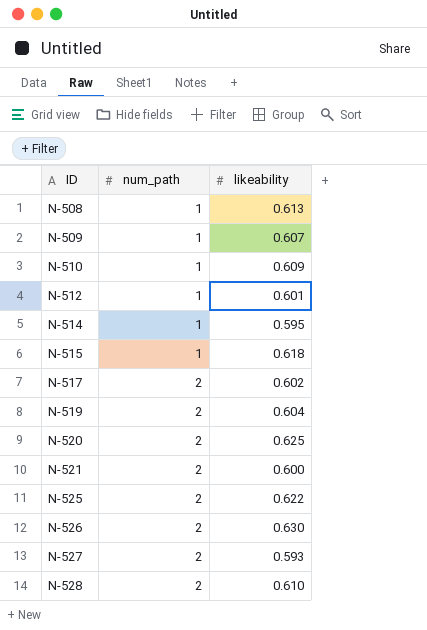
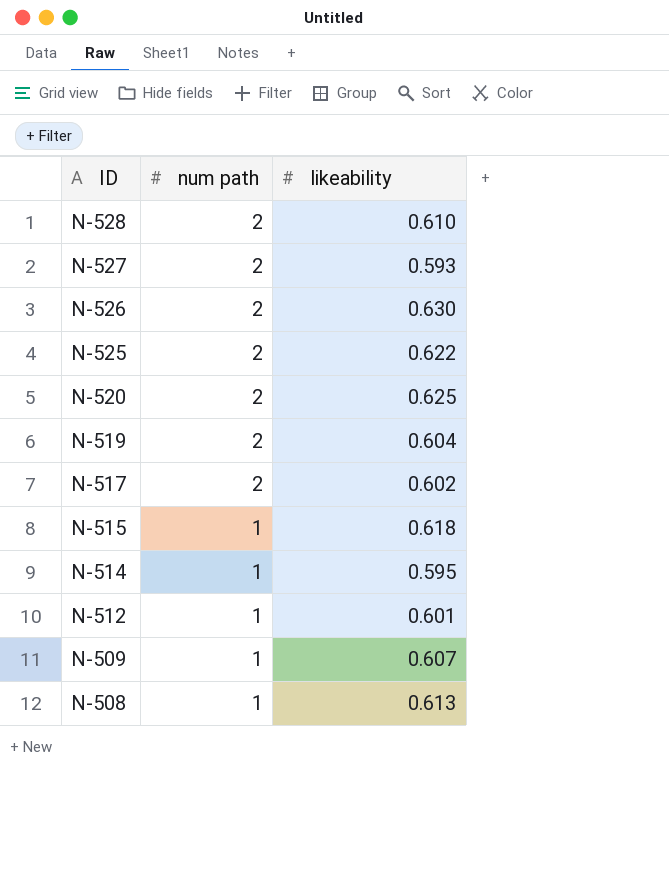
row order: ID ascending -> ID descending
column name: num_path -> num path
row N-510: 1 | 0.609 -> none
row N-521: 2 | 0.600 -> none

